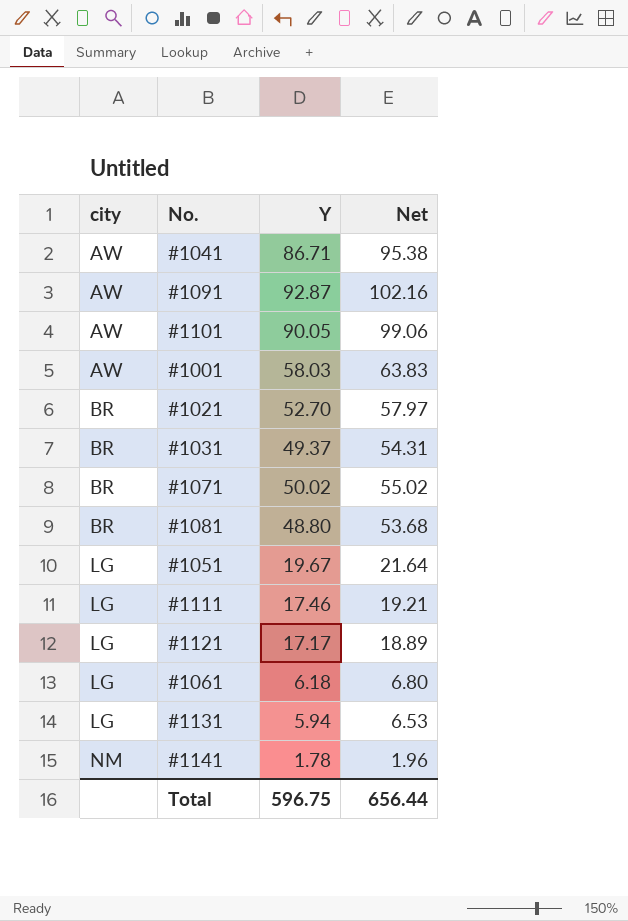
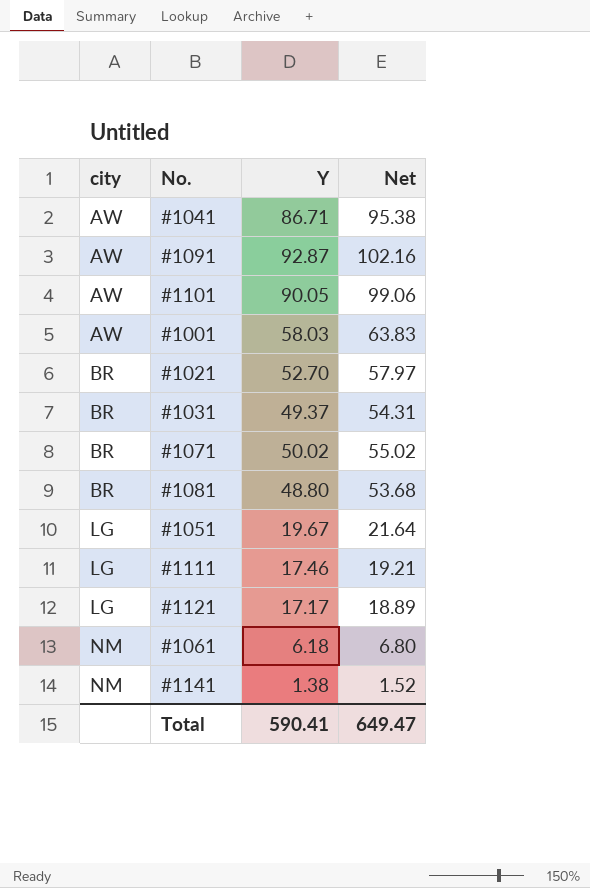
row #1131: LG | 5.94 | 6.53 -> none
#1061 | city: LG -> NM
#1141 | Y: 1.78 -> 1.38
#1141 | Net: 1.96 -> 1.52
Total | Y: 596.75 -> 590.41
Total | Net: 656.44 -> 649.47

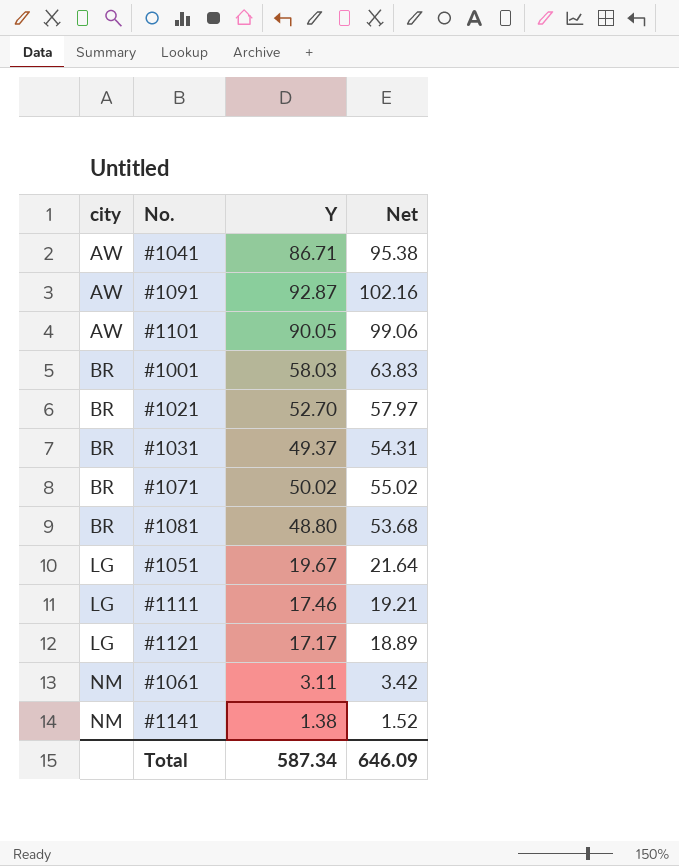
#1001 | city: AW -> BR
#1061 | Y: 6.18 -> 3.11
#1061 | Net: 6.80 -> 3.42
Total | Y: 590.41 -> 587.34
Total | Net: 649.47 -> 646.09

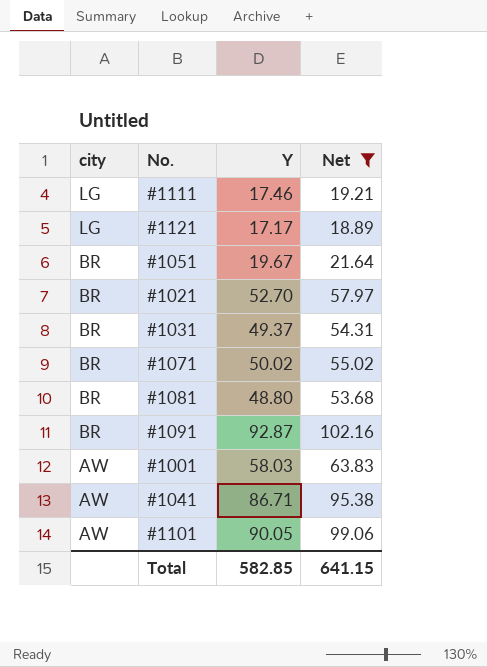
filter: none -> Net >= 18.89
row order: city ascending -> city descending
#1051 | city: LG -> BR
#1091 | city: AW -> BR
#1001 | city: BR -> AW
Total | Y: 587.34 -> 582.85
Total | Net: 646.09 -> 641.15

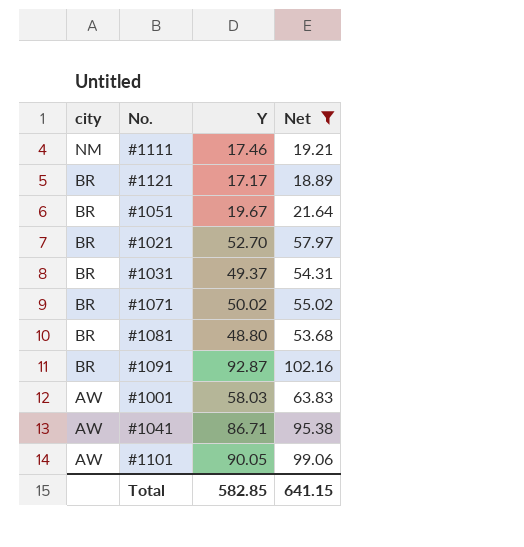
#1111 | city: LG -> NM
#1121 | city: LG -> BR

